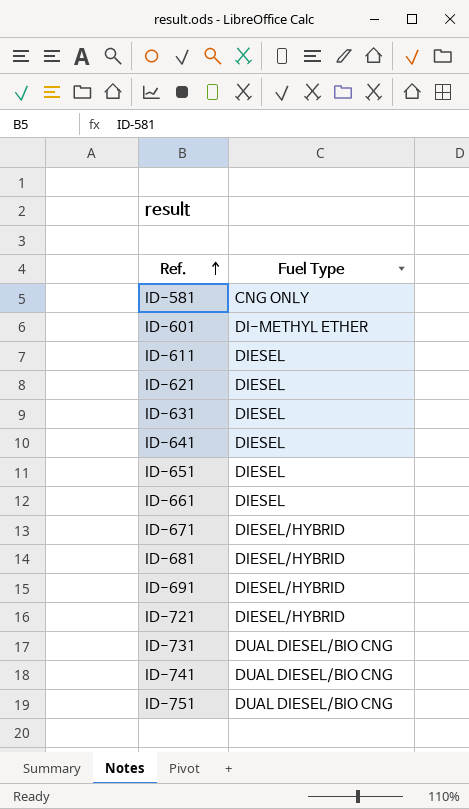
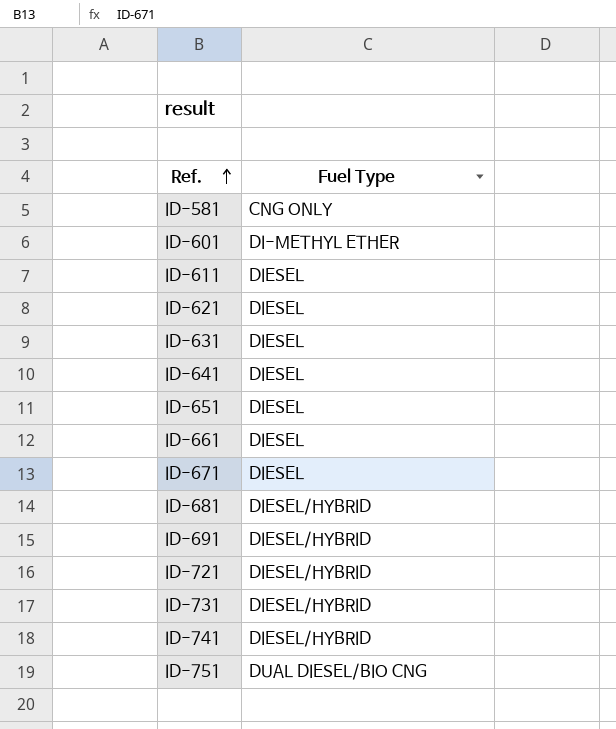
ID-671 | Fuel Type: DIESEL/HYBRID -> DIESEL
ID-731 | Fuel Type: DUAL DIESEL/BIO CNG -> DIESEL/HYBRID
ID-741 | Fuel Type: DUAL DIESEL/BIO CNG -> DIESEL/HYBRID

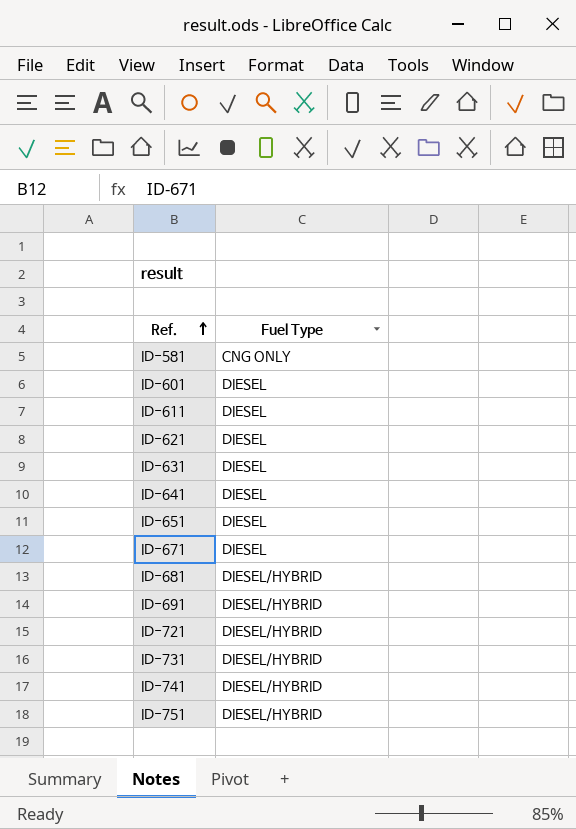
row ID-661: DIESEL -> none
ID-601 | Fuel Type: DI-METHYL ETHER -> DIESEL
ID-751 | Fuel Type: DUAL DIESEL/BIO CNG -> DIESEL/HYBRID

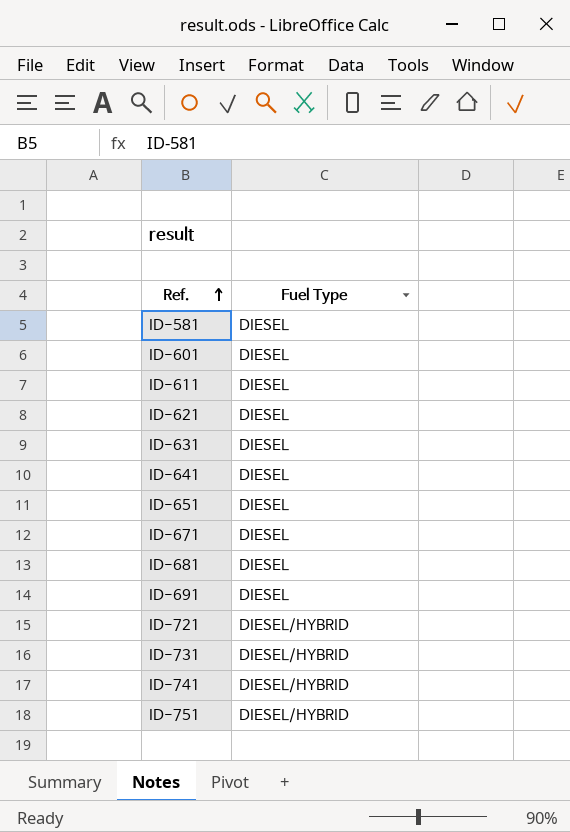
ID-581 | Fuel Type: CNG ONLY -> DIESEL
ID-681 | Fuel Type: DIESEL/HYBRID -> DIESEL
ID-691 | Fuel Type: DIESEL/HYBRID -> DIESEL

